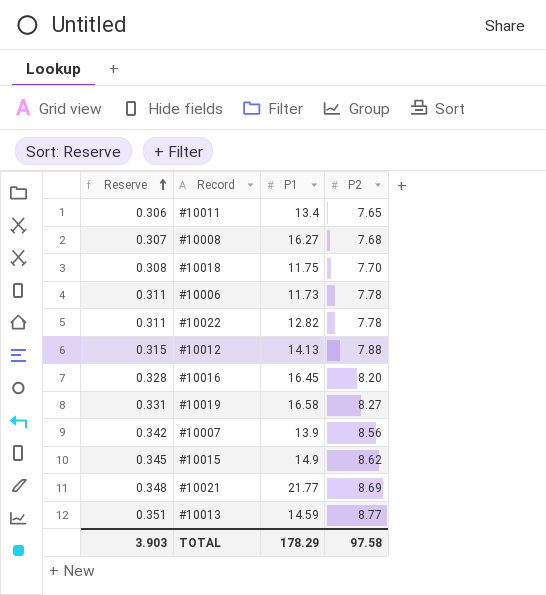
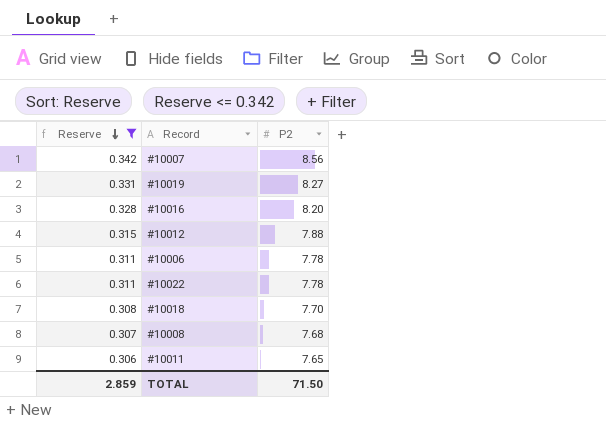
filter: none -> Reserve <= 0.342
row order: Reserve ascending -> Reserve descending
column P1 | position: 3 -> none
TOTAL | Reserve: 3.903 -> 2.859
TOTAL | P2: 97.58 -> 71.50

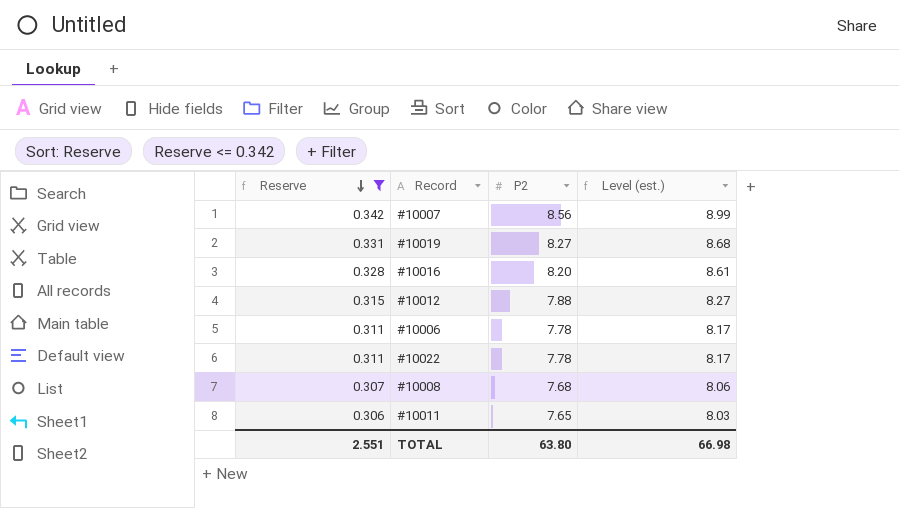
column Level (est.) | formula: none -> [P2] * 1.05
row #10018: 0.308 | 7.70 -> none
TOTAL | Reserve: 2.859 -> 2.551
TOTAL | P2: 71.50 -> 63.80

